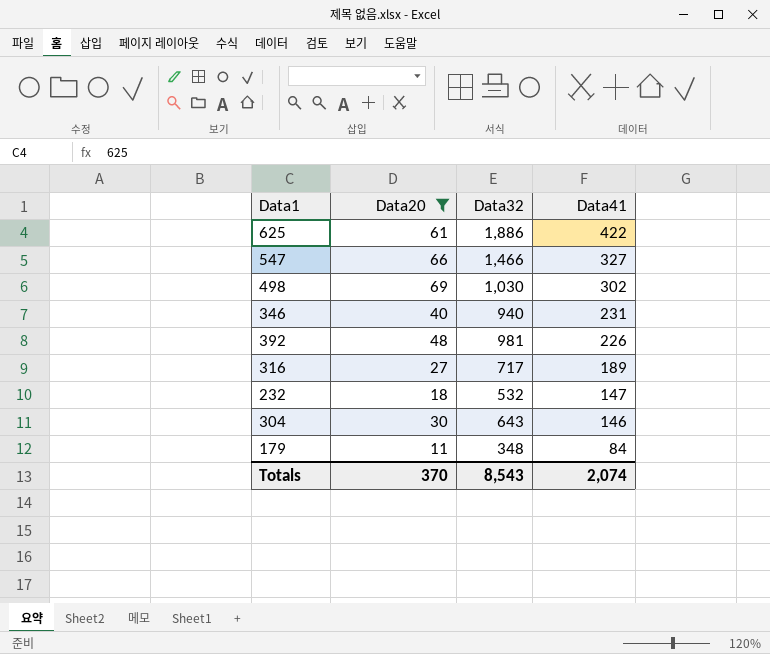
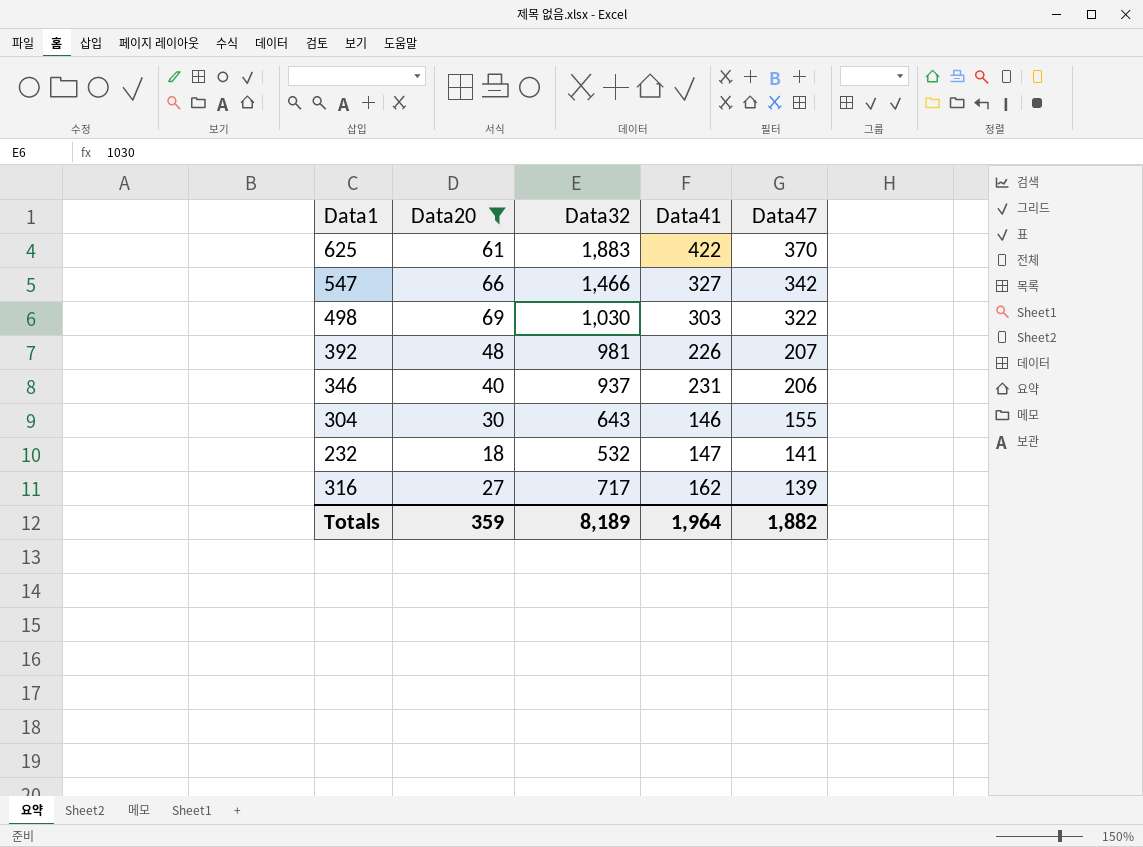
row order: Data41 descending -> Data47 descending
column Data47 | position: none -> 5
row 179: 11 | 348 | 84 -> none
625 | Data32: 1,886 -> 1,883
498 | Data41: 302 -> 303
346 | Data32: 940 -> 937
316 | Data41: 189 -> 162
Totals | Data20: 370 -> 359
Totals | Data32: 8,543 -> 8,189
Totals | Data41: 2,074 -> 1,964

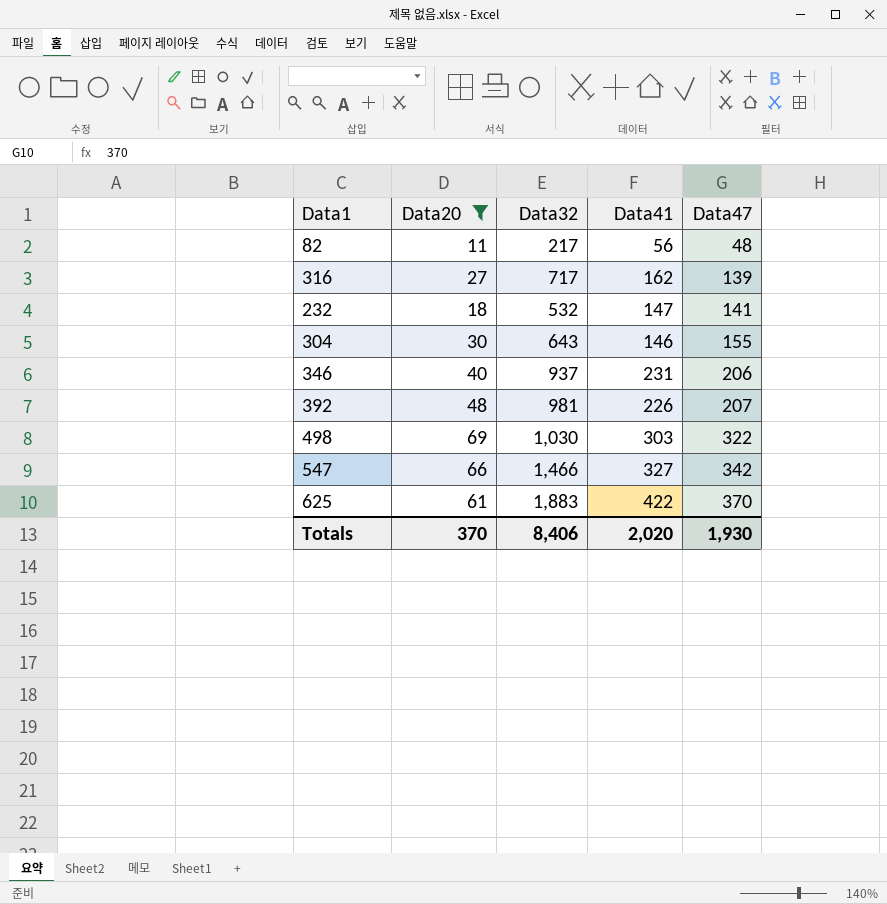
row order: Data47 descending -> Data47 ascending
row 82: none -> 11 | 217 | 56 | 48
Totals | Data20: 359 -> 370
Totals | Data32: 8,189 -> 8,406
Totals | Data41: 1,964 -> 2,020
Totals | Data47: 1,882 -> 1,930

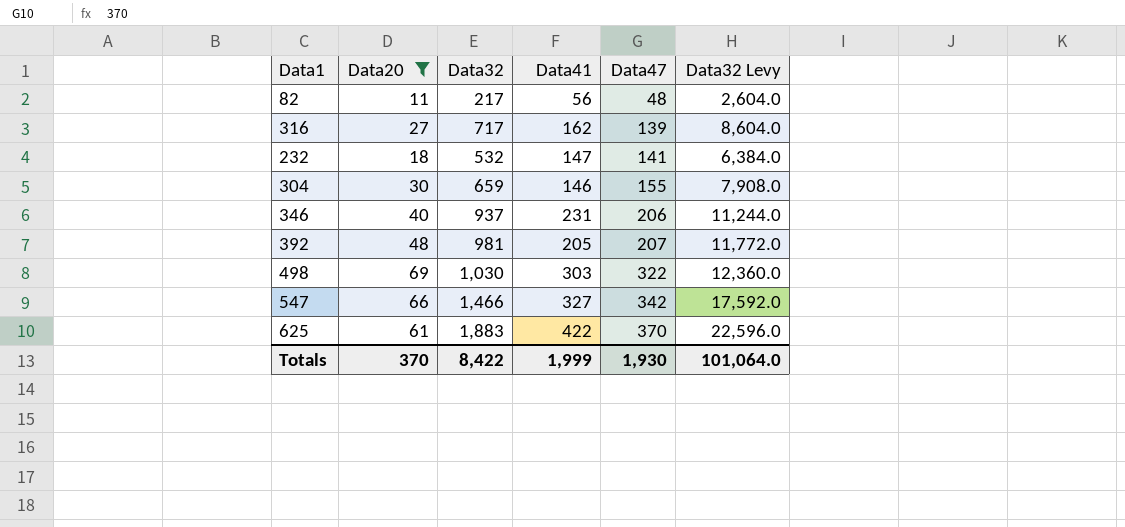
column Data32 Levy | formula: none -> [Data32] * 12
304 | Data32: 643 -> 659
392 | Data41: 226 -> 205
Totals | Data32: 8,406 -> 8,422
Totals | Data41: 2,020 -> 1,999

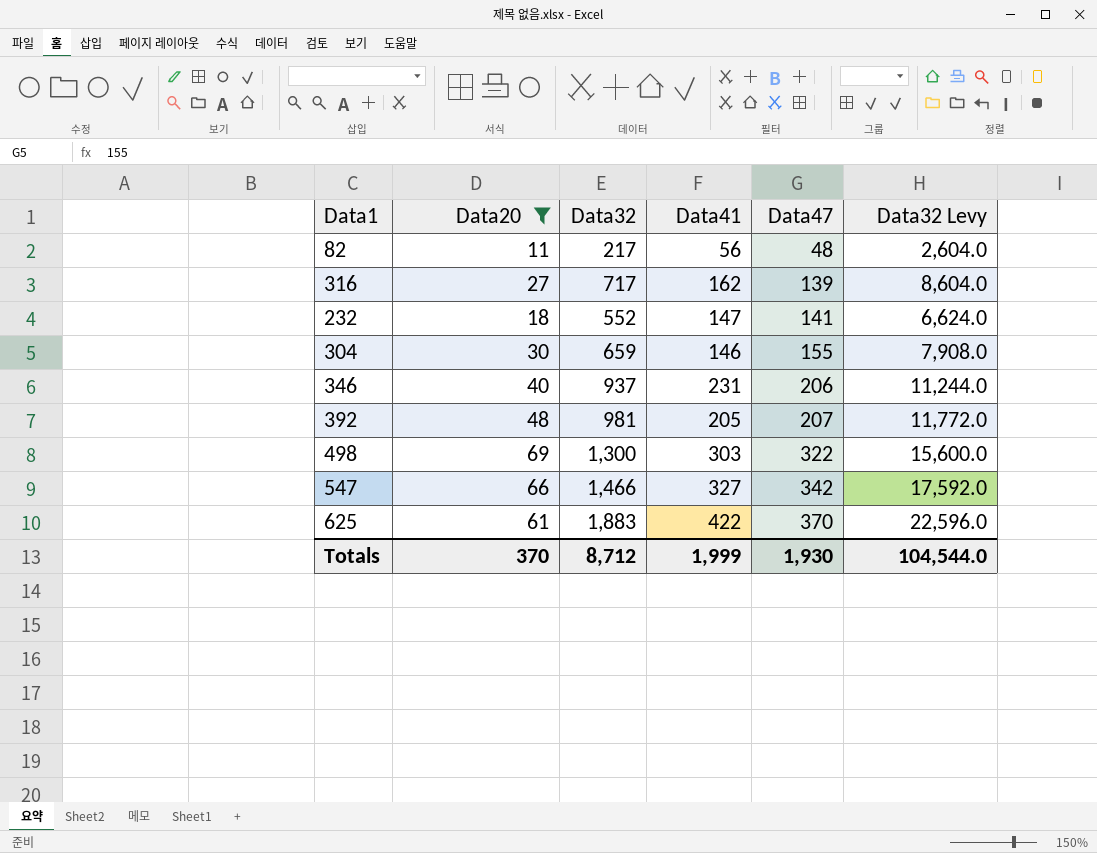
232 | Data32: 532 -> 552
232 | Data32 Levy: 6,384.0 -> 6,624.0
498 | Data32: 1,030 -> 1,300
498 | Data32 Levy: 12,360.0 -> 15,600.0
Totals | Data32: 8,422 -> 8,712
Totals | Data32 Levy: 101,064.0 -> 104,544.0

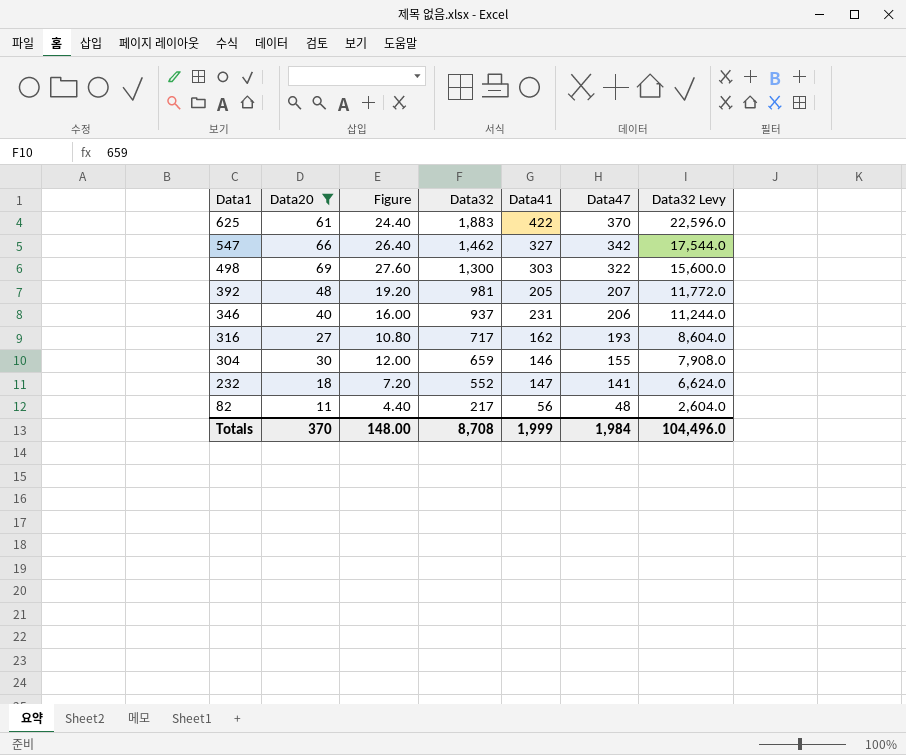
row order: Data47 ascending -> Data1 descending
column Figure | formula: none -> [Data20] * 0.4
547 | Data32: 1,466 -> 1,462
547 | Data32 Levy: 17,592.0 -> 17,544.0
316 | Data47: 139 -> 193
Totals | Data32: 8,712 -> 8,708
Totals | Data47: 1,930 -> 1,984
Totals | Data32 Levy: 104,544.0 -> 104,496.0

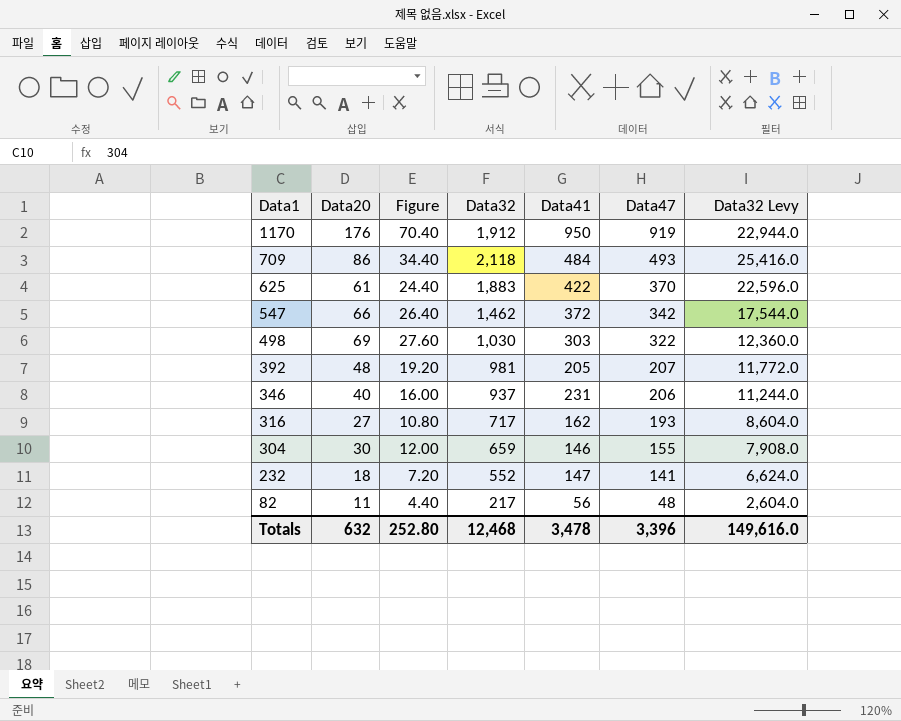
filter: Data20 <= 69 -> none
547 | Data41: 327 -> 372
498 | Data32: 1,300 -> 1,030
498 | Data32 Levy: 15,600.0 -> 12,360.0
Totals | Data20: 370 -> 632
Totals | Figure: 148.00 -> 252.80
Totals | Data32: 8,708 -> 12,468
Totals | Data41: 1,999 -> 3,478
Totals | Data47: 1,984 -> 3,396
Totals | Data32 Levy: 104,496.0 -> 149,616.0

